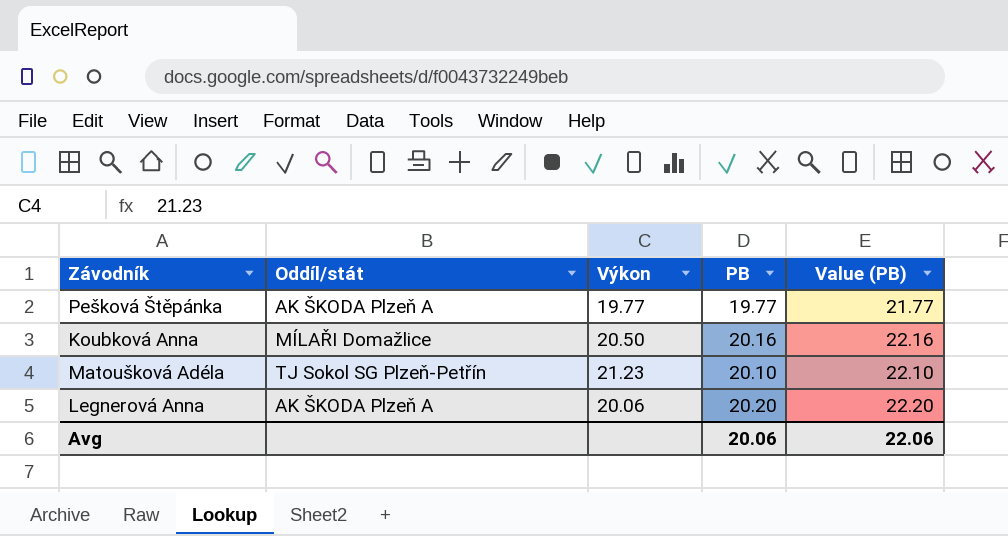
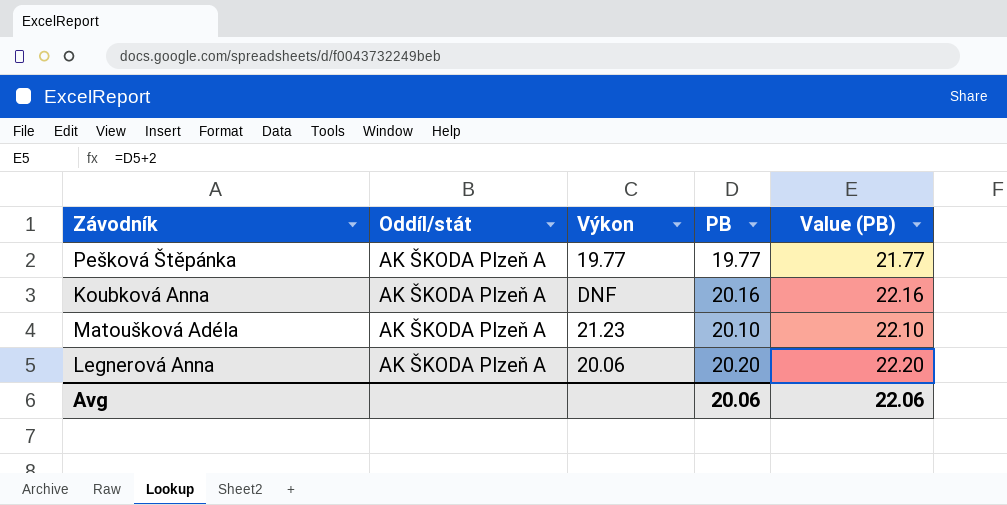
Koubková Anna | Oddíl/stát: MÍLAŘI Domažlice -> AK ŠKODA Plzeň A
Koubková Anna | Výkon: 20.50 -> DNF
Matoušková Adéla | Oddíl/stát: TJ Sokol SG Plzeň-Petřín -> AK ŠKODA Plzeň A

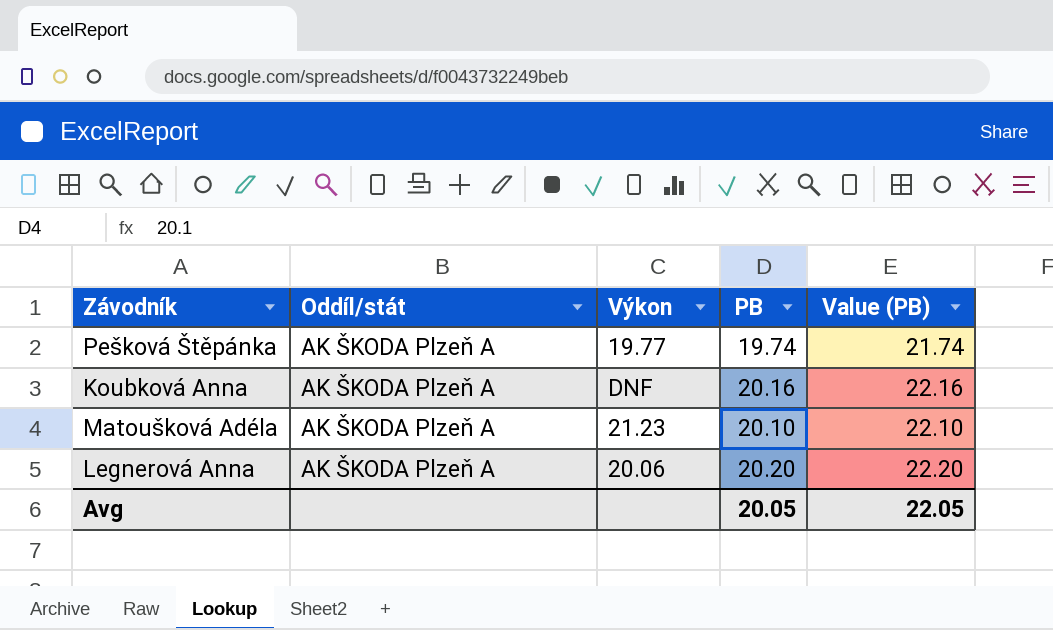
Pešková Štěpánka | PB: 19.77 -> 19.74
Pešková Štěpánka | Value (PB): 21.77 -> 21.74
Avg | PB: 20.06 -> 20.05
Avg | Value (PB): 22.06 -> 22.05

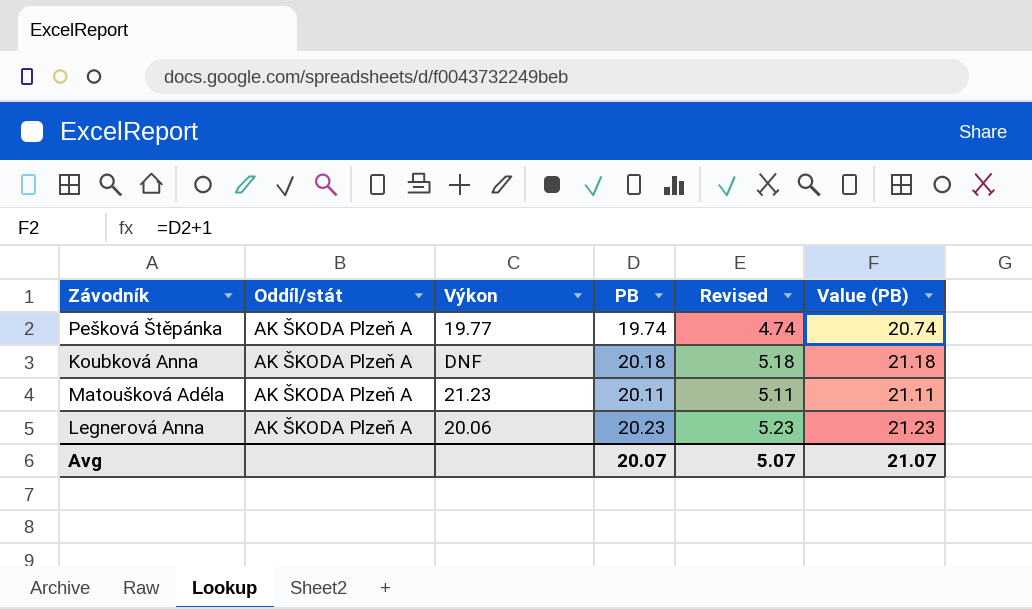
column Revised | formula: none -> [PB] - 15
column Value (PB) | formula: [PB] + 2 -> [PB] + 1
Koubková Anna | PB: 20.16 -> 20.18
Matoušková Adéla | PB: 20.10 -> 20.11
Legnerová Anna | PB: 20.20 -> 20.23
Avg | PB: 20.05 -> 20.07
Avg | Value (PB): 22.05 -> 21.07

